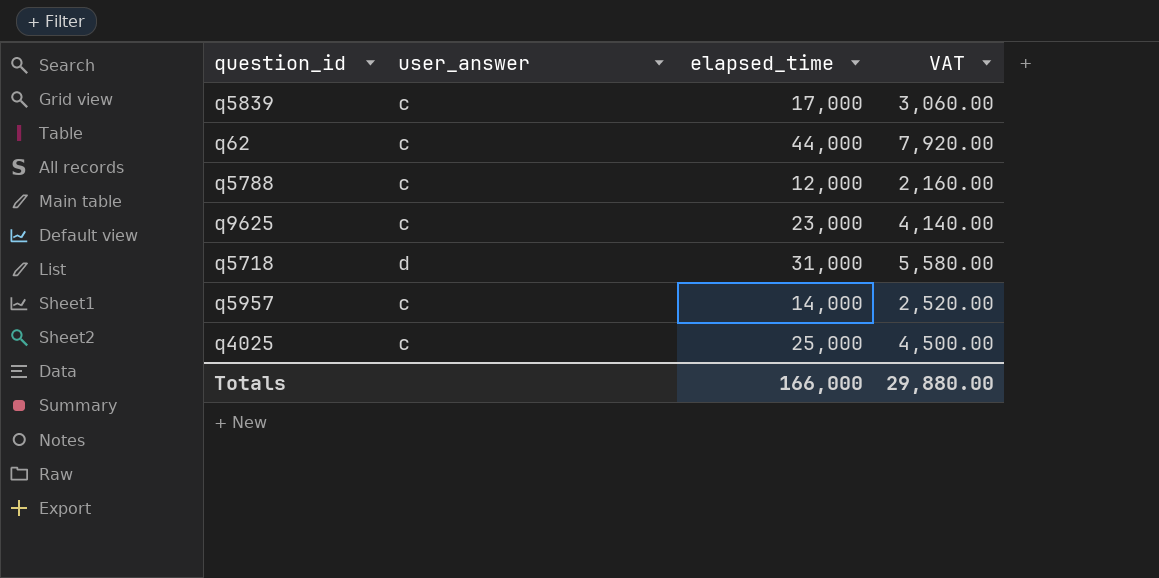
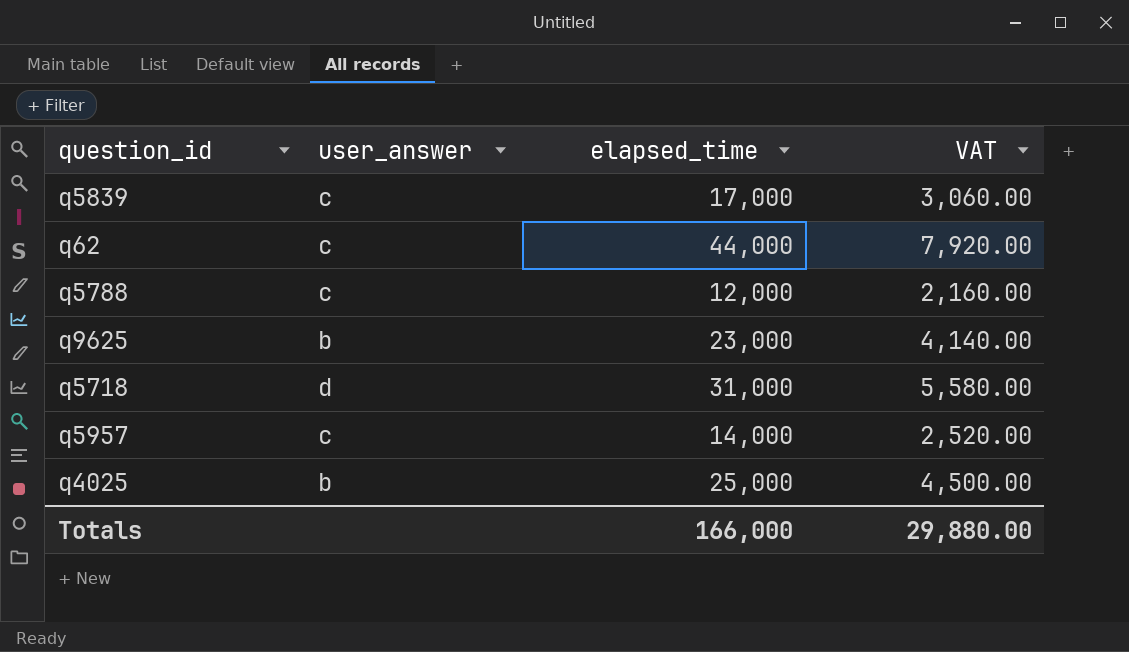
q9625 | user_answer: c -> b
q4025 | user_answer: c -> b

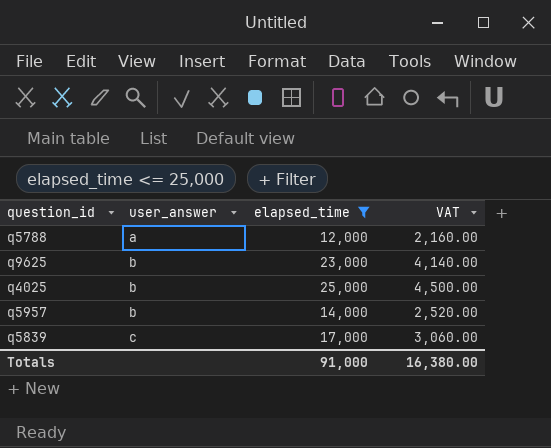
filter: none -> elapsed_time <= 25,000
row order: none -> user_answer ascending
q5788 | user_answer: c -> a
q5957 | user_answer: c -> b
Totals | elapsed_time: 166,000 -> 91,000
Totals | VAT: 29,880.00 -> 16,380.00

